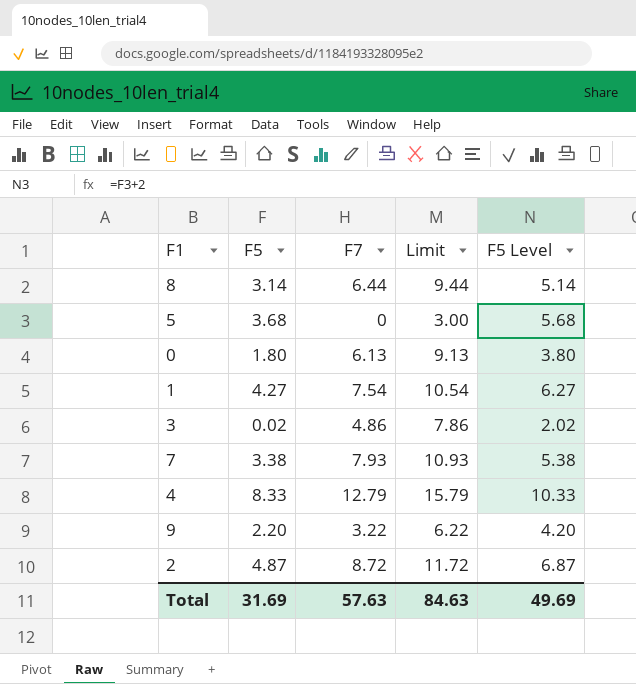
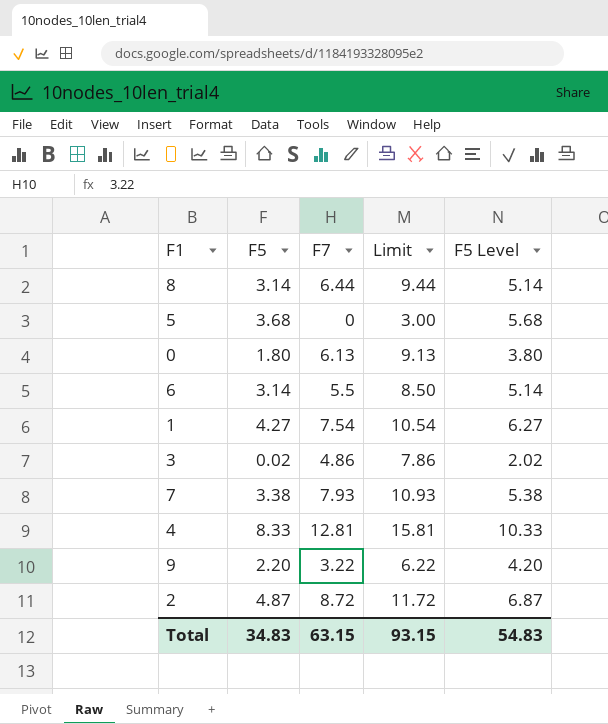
row 6: none -> 3.14 | 5.5 | 8.50 | 5.14
4 | F7: 12.79 -> 12.81
4 | Limit: 15.79 -> 15.81
Total | F5: 31.69 -> 34.83
Total | F7: 57.63 -> 63.15
Total | Limit: 84.63 -> 93.15
Total | F5 Level: 49.69 -> 54.83

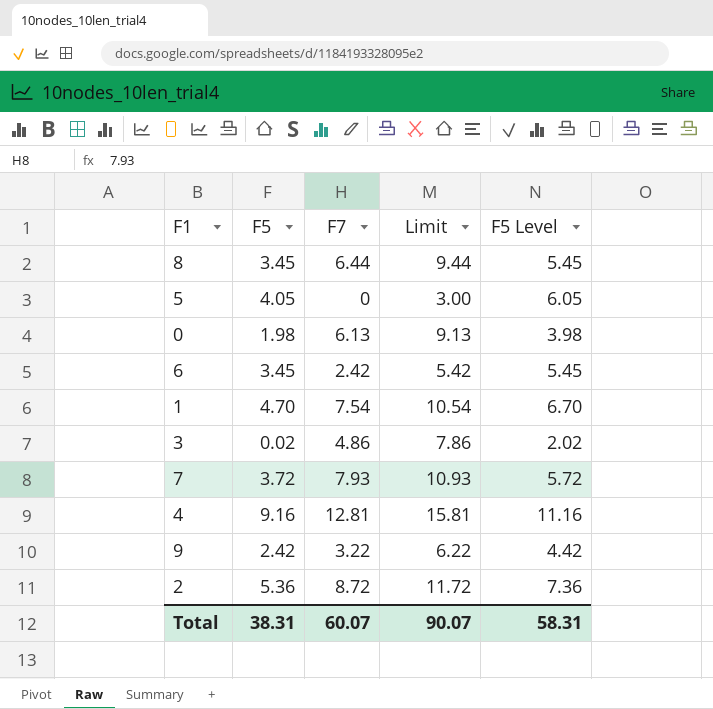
8 | F5: 3.14 -> 3.45
8 | F5 Level: 5.14 -> 5.45
5 | F5: 3.68 -> 4.05
5 | F5 Level: 5.68 -> 6.05
0 | F5: 1.80 -> 1.98
0 | F5 Level: 3.80 -> 3.98
6 | F5: 3.14 -> 3.45
6 | F7: 5.5 -> 2.42
6 | Limit: 8.50 -> 5.42
6 | F5 Level: 5.14 -> 5.45
1 | F5: 4.27 -> 4.70
1 | F5 Level: 6.27 -> 6.70
7 | F5: 3.38 -> 3.72
7 | F5 Level: 5.38 -> 5.72
4 | F5: 8.33 -> 9.16
4 | F5 Level: 10.33 -> 11.16
9 | F5: 2.20 -> 2.42
9 | F5 Level: 4.20 -> 4.42
2 | F5: 4.87 -> 5.36
2 | F5 Level: 6.87 -> 7.36
Total | F5: 34.83 -> 38.31
Total | F7: 63.15 -> 60.07
Total | Limit: 93.15 -> 90.07
Total | F5 Level: 54.83 -> 58.31

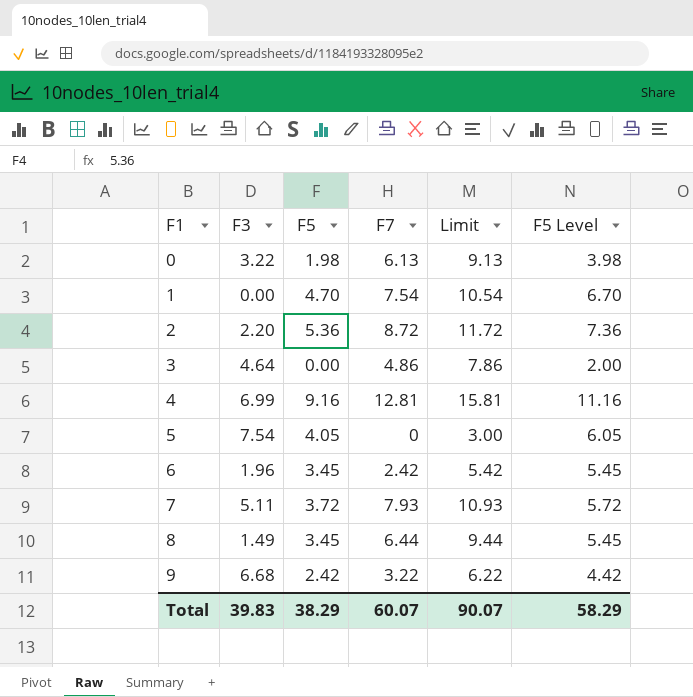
row order: none -> F1 ascending
column F3 | position: none -> 2
3 | F5: 0.02 -> 0.00
3 | F5 Level: 2.02 -> 2.00
Total | F5: 38.31 -> 38.29
Total | F5 Level: 58.31 -> 58.29

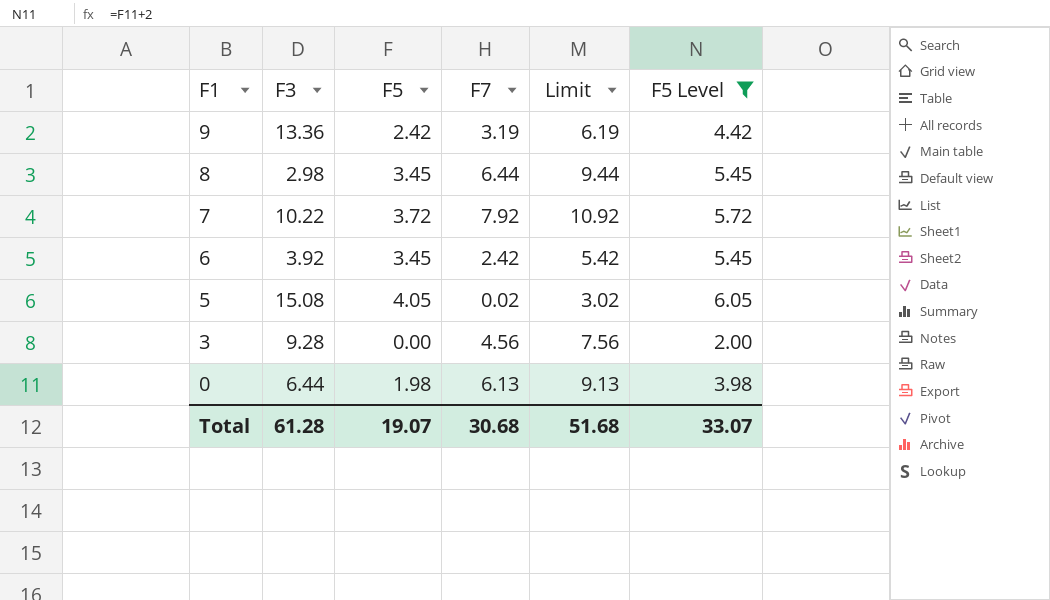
filter: none -> F5 Level <= 6.05
row order: F1 ascending -> F1 descending
9 | F3: 6.68 -> 13.36
9 | F7: 3.22 -> 3.19
9 | Limit: 6.22 -> 6.19
8 | F3: 1.49 -> 2.98
7 | F3: 5.11 -> 10.22
7 | F7: 7.93 -> 7.92
7 | Limit: 10.93 -> 10.92
6 | F3: 1.96 -> 3.92
5 | F3: 7.54 -> 15.08
5 | F7: 0 -> 0.02
5 | Limit: 3.00 -> 3.02
3 | F3: 4.64 -> 9.28
3 | F7: 4.86 -> 4.56
3 | Limit: 7.86 -> 7.56
0 | F3: 3.22 -> 6.44
Total | F3: 39.83 -> 61.28
Total | F5: 38.29 -> 19.07
Total | F7: 60.07 -> 30.68
Total | Limit: 90.07 -> 51.68
Total | F5 Level: 58.29 -> 33.07

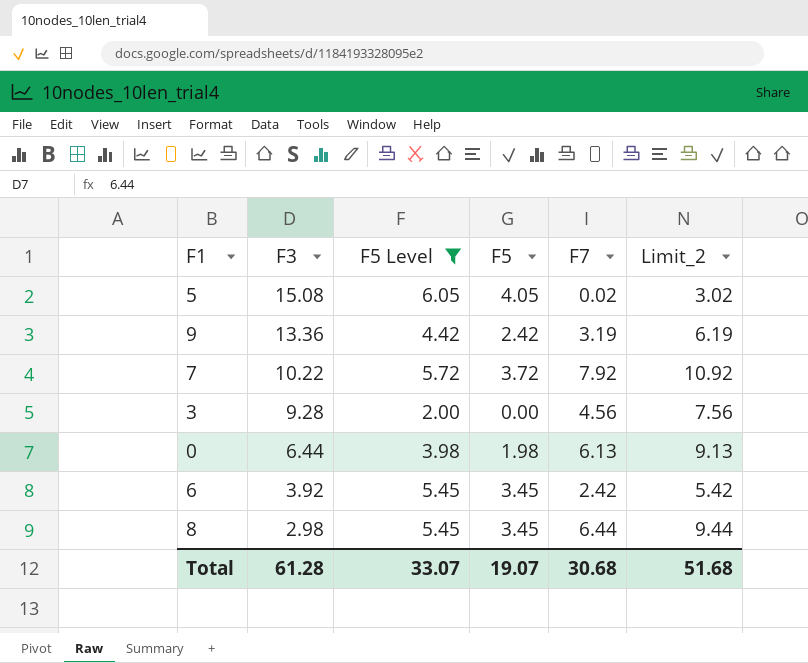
row order: F1 descending -> F3 descending
column F5 Level | position: 6 -> 3
column name: Limit -> Limit_2

